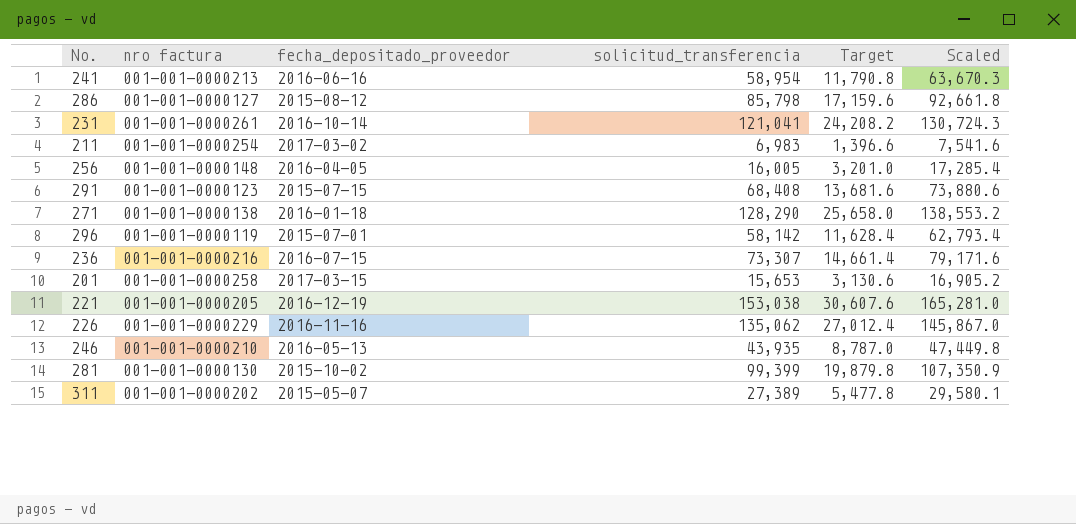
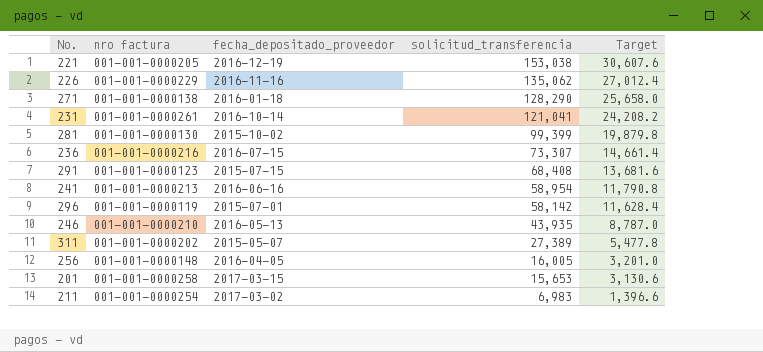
row order: none -> solicitud_transferencia descending
column Scaled | formula: [solicitud_transferencia] * 1.08 -> none
row 286: 001-001-0000127 | 2015-08-12 | 85,798 | 17,159.6 | 92,661.8 -> none

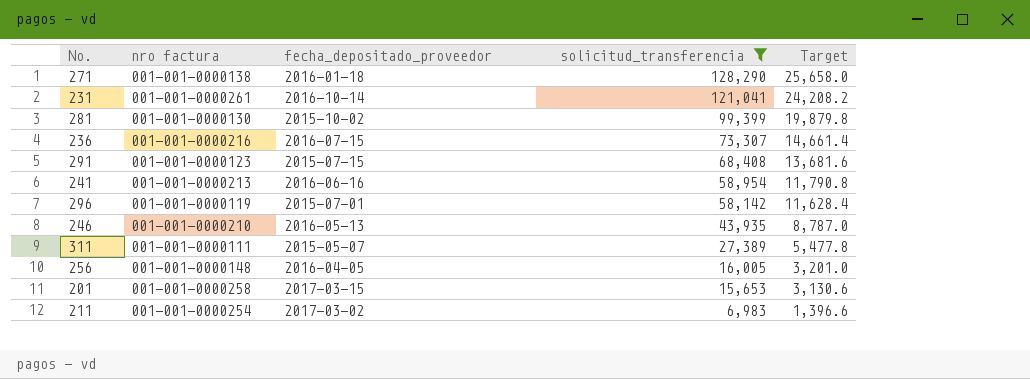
filter: none -> solicitud_transferencia <= 128,290
311 | nro factura: 001-001-0000202 -> 001-001-0000111

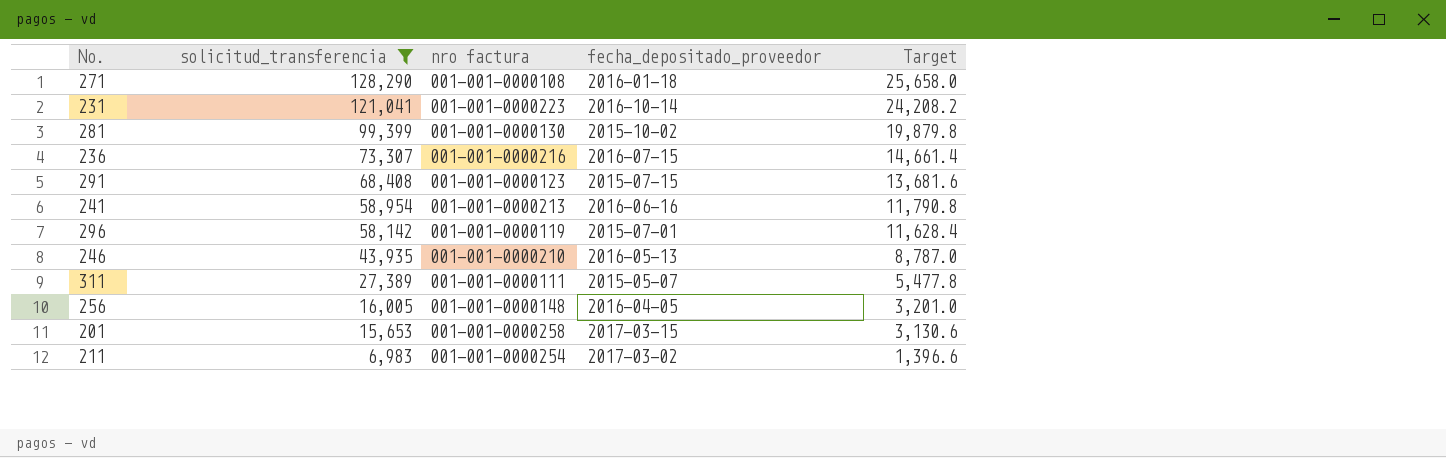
column solicitud_transferencia | position: 4 -> 2
271 | nro factura: 001-001-0000138 -> 001-001-0000108
231 | nro factura: 001-001-0000261 -> 001-001-0000223

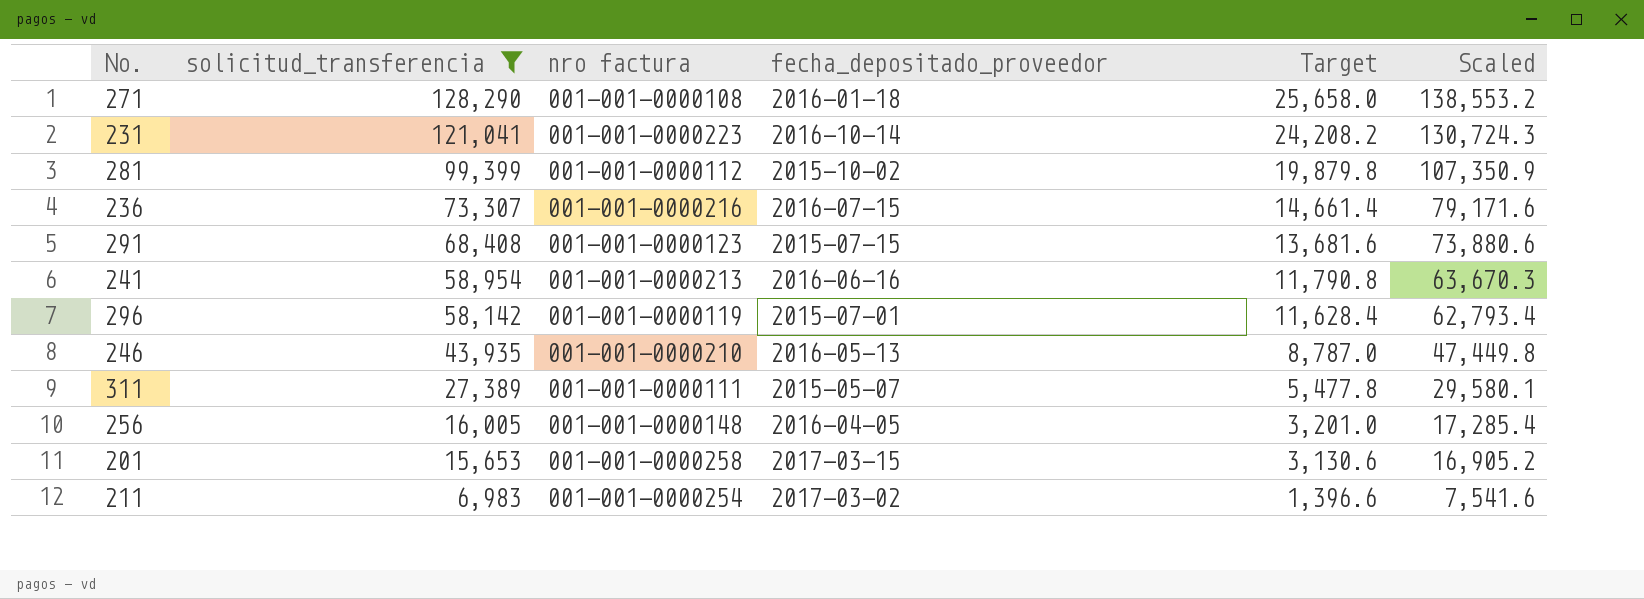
column Scaled | formula: none -> [solicitud_transferencia] * 1.08
281 | nro factura: 001-001-0000130 -> 001-001-0000112

